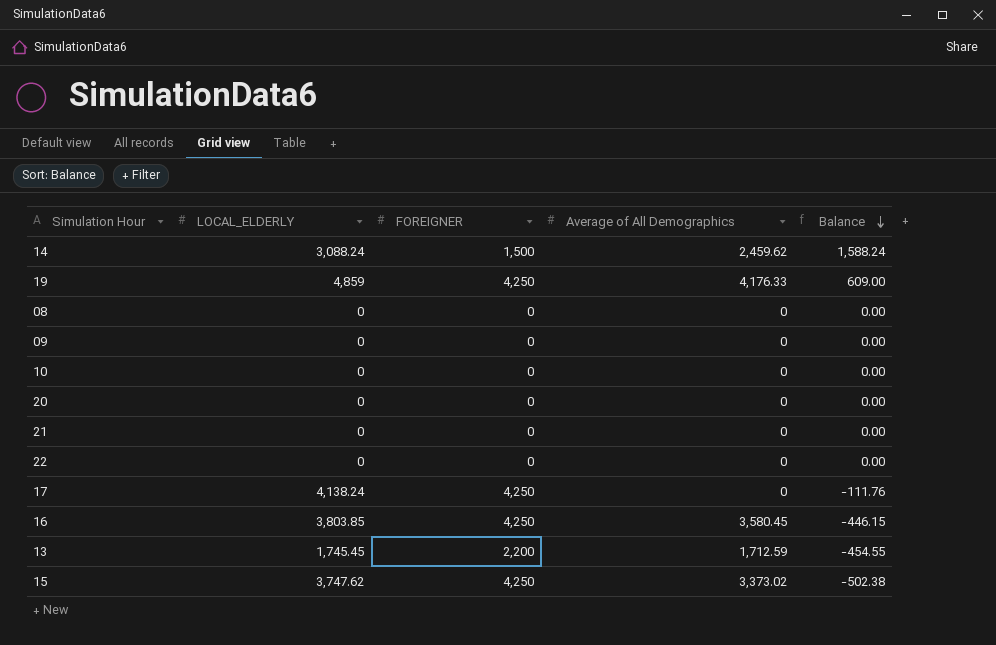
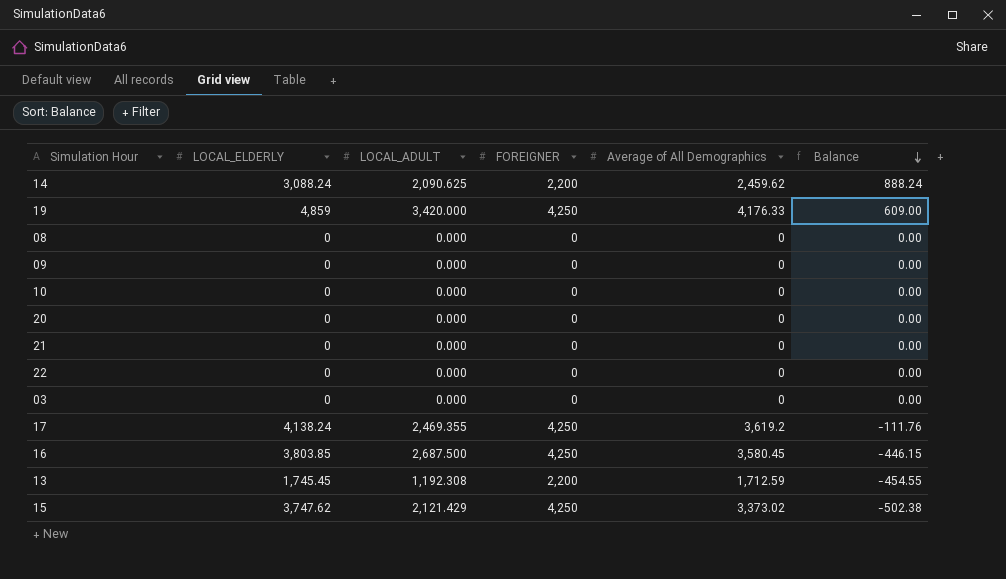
column LOCAL_ADULT | position: none -> 3
14 | FOREIGNER: 1,500 -> 2,200
14 | Balance: 1,588.24 -> 888.24
row 03: none -> 0 | 0.000 | 0 | 0 | 0.00
17 | Average of All Demographics: 0 -> 3,619.2

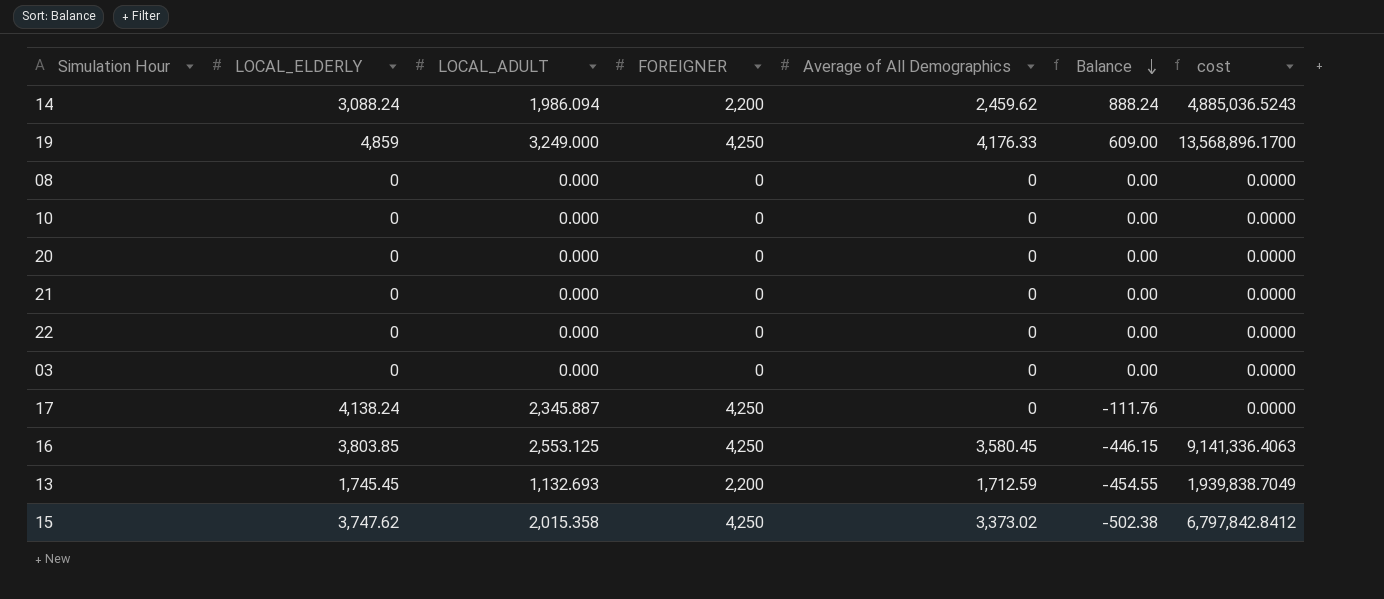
column cost | formula: none -> [LOCAL_ADULT] * [Average of All Demographics]
row 09: 0 | 0.000 | 0 | 0 | 0.00 -> none
14 | LOCAL_ADULT: 2,090.625 -> 1,986.094
19 | LOCAL_ADULT: 3,420.000 -> 3,249.000
17 | LOCAL_ADULT: 2,469.355 -> 2,345.887
17 | Average of All Demographics: 3,619.2 -> 0
16 | LOCAL_ADULT: 2,687.500 -> 2,553.125
13 | LOCAL_ADULT: 1,192.308 -> 1,132.693
15 | LOCAL_ADULT: 2,121.429 -> 2,015.358

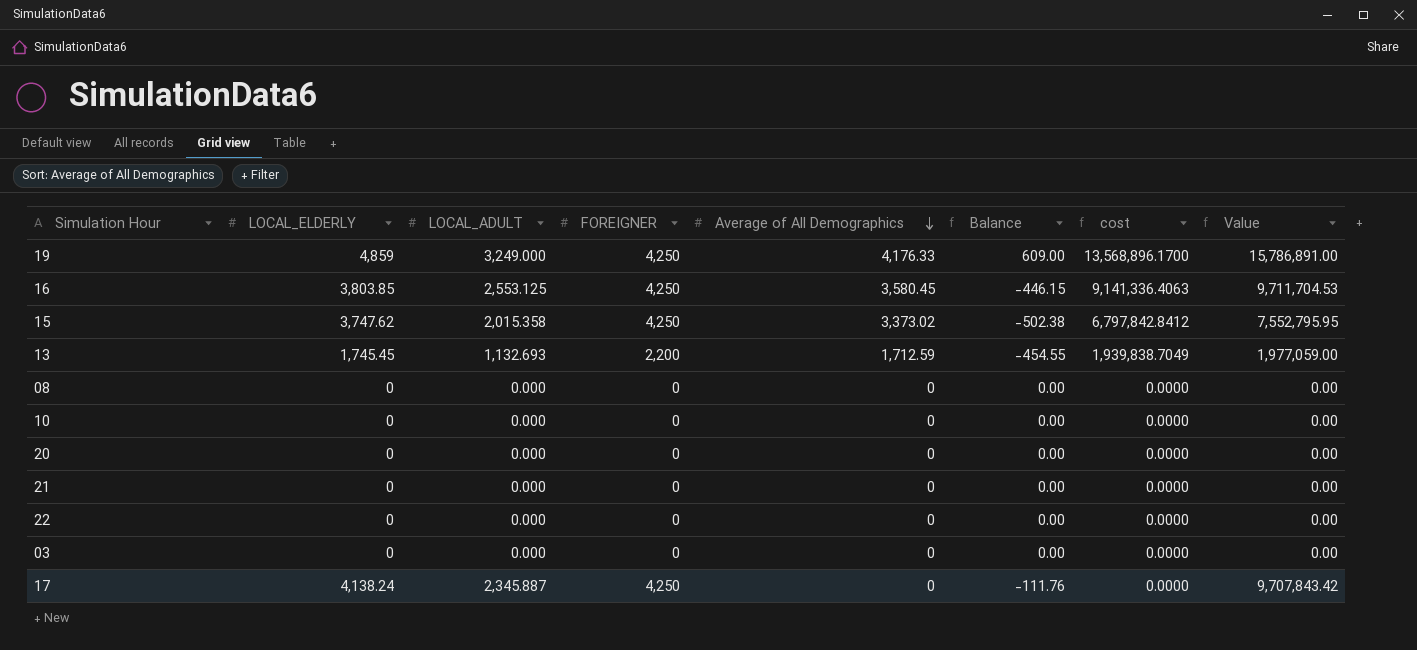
row order: Balance descending -> Average of All Demographics descending
column Value | formula: none -> [LOCAL_ELDERLY] * [LOCAL_ADULT]
row 14: 3,088.24 | 1,986.094 | 2,200 | 2,459.62 | 888.24 | 4,885,036.5243 -> none

